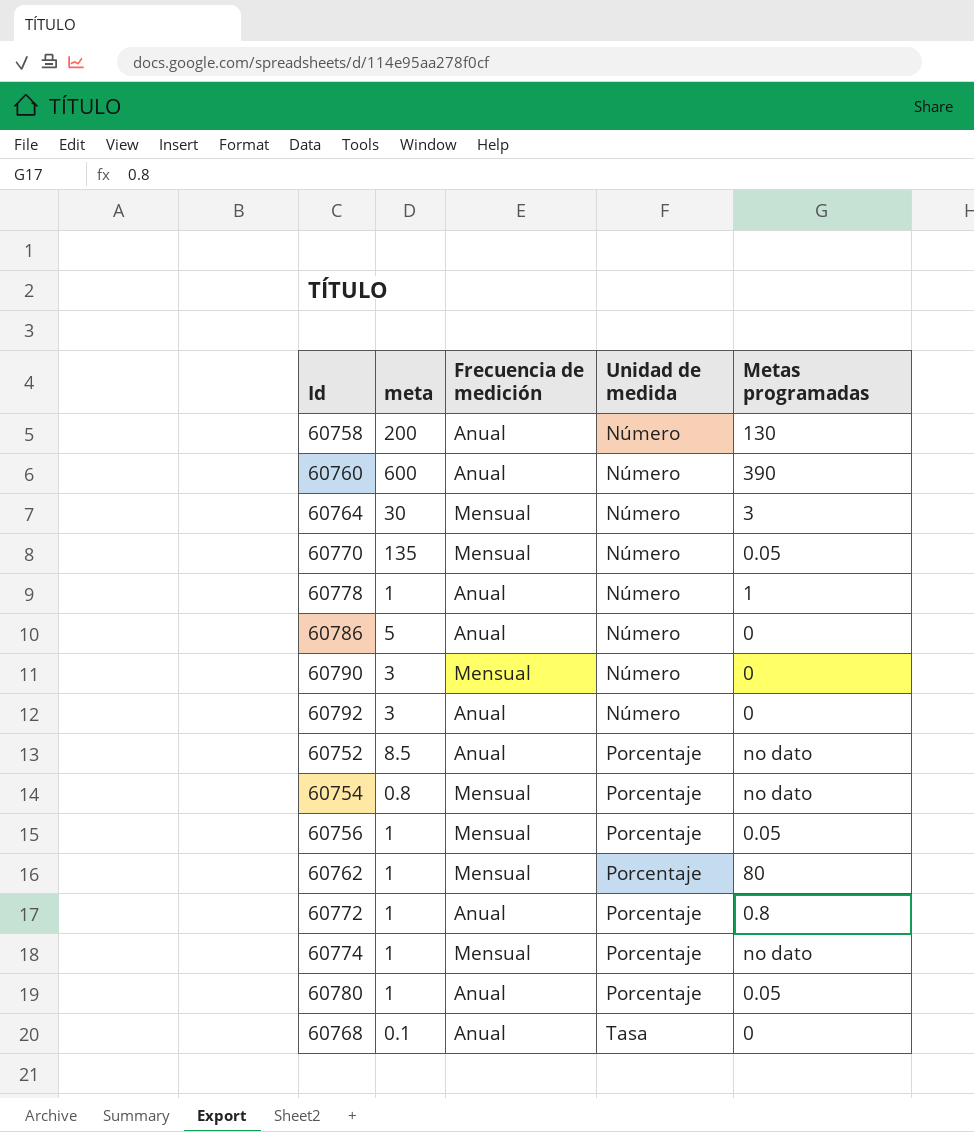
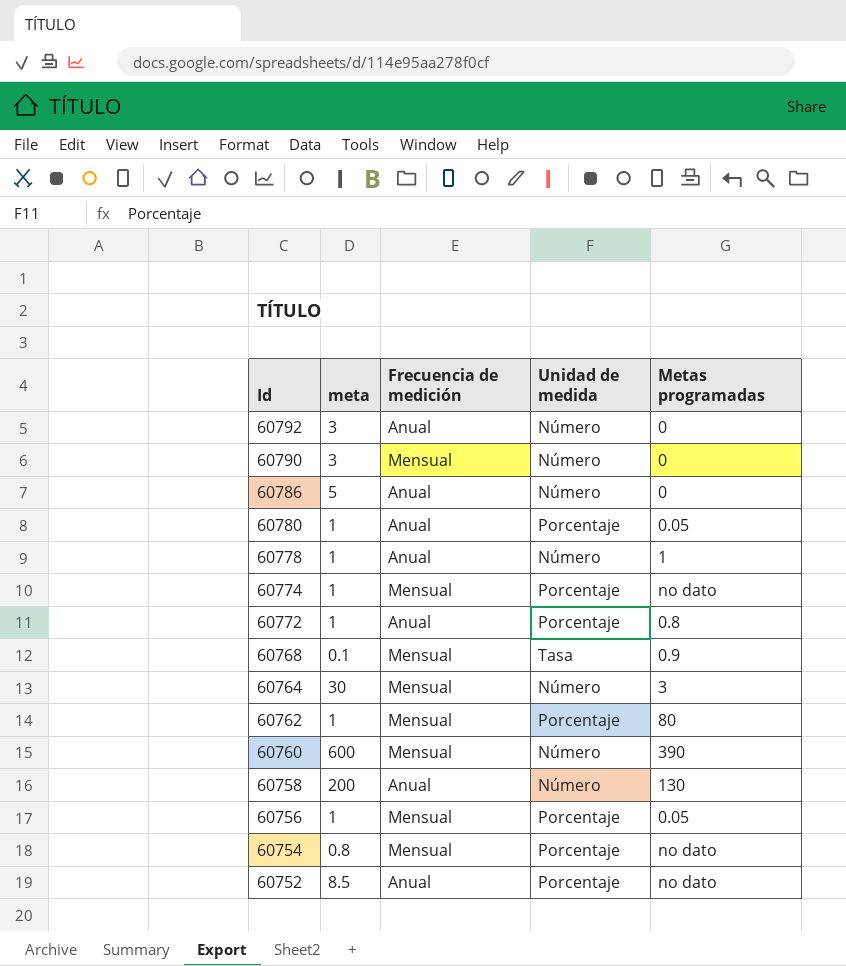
row order: Unidad de medida ascending -> Id descending
row 60770: 135 | Mensual | Número | 0.05 -> none
60768 | Frecuencia de medición: Anual -> Mensual
60768 | Metas programadas: 0 -> 0.9
60760 | Frecuencia de medición: Anual -> Mensual

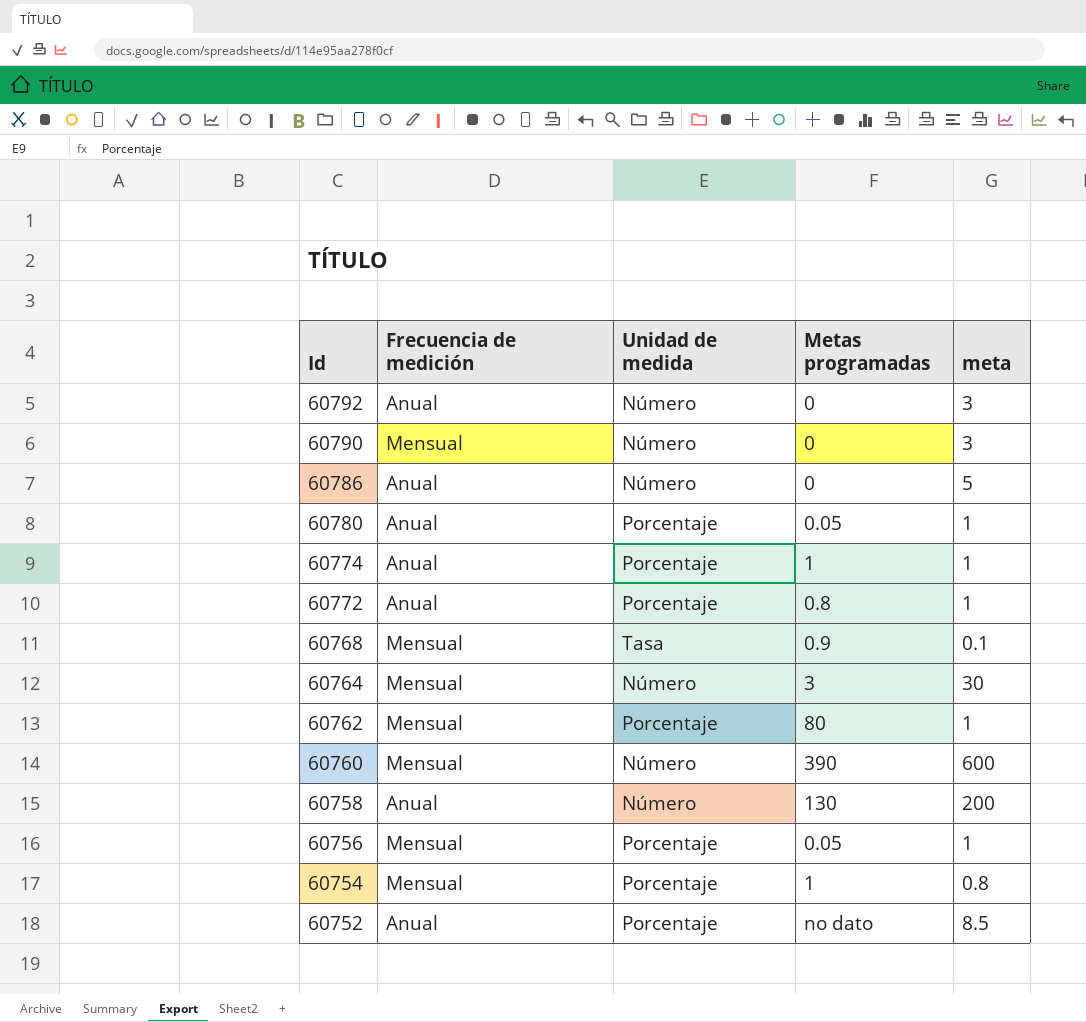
column meta | position: 2 -> 5
row 60778: 1 | Anual | Número | 1 -> none
60774 | Frecuencia de medición: Mensual -> Anual
60774 | Metas programadas: no dato -> 1
60754 | Metas programadas: no dato -> 1

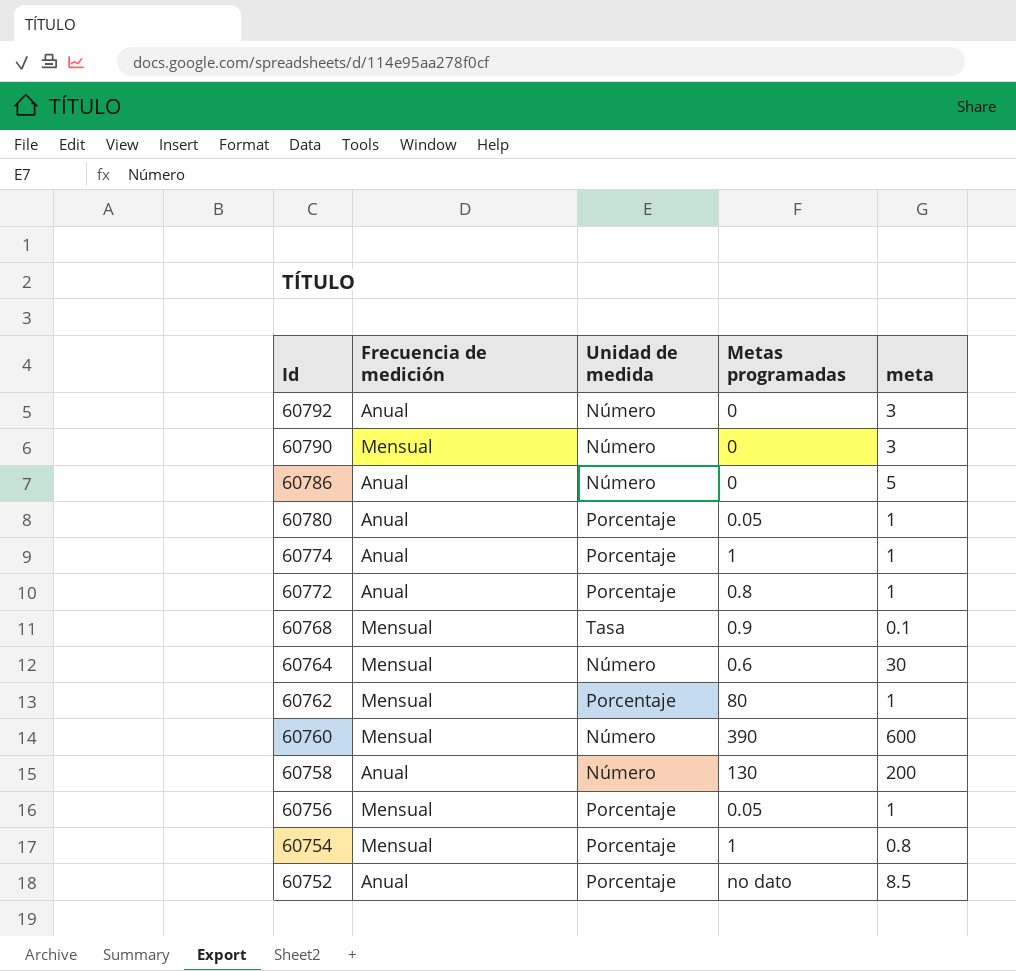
60764 | Metas programadas: 3 -> 0.6

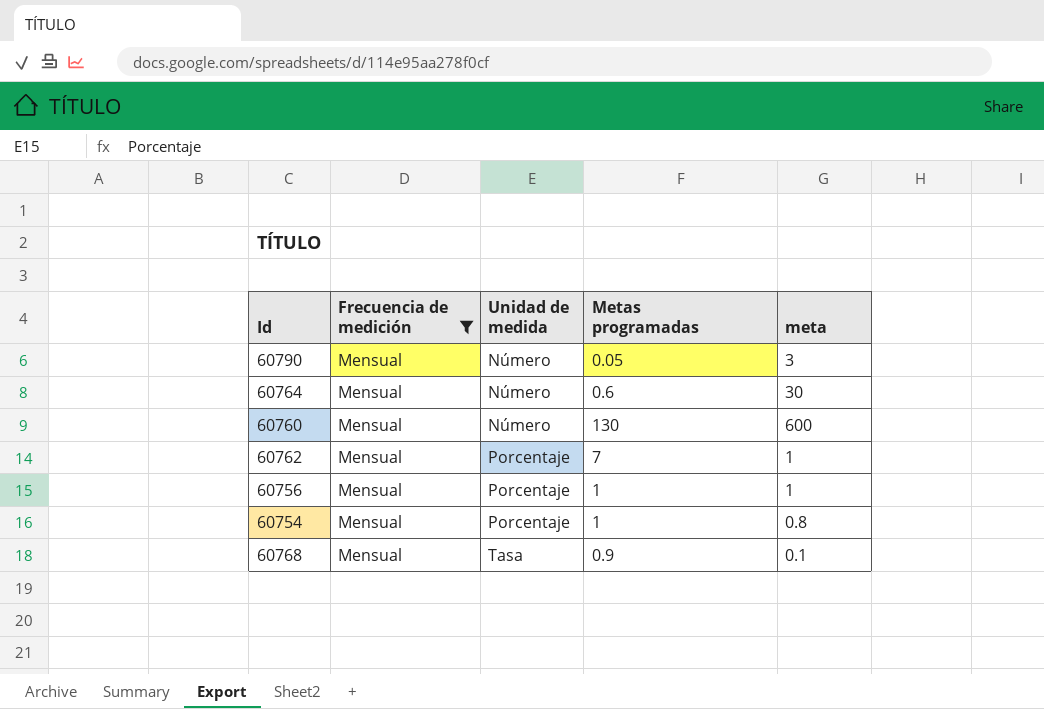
filter: none -> Frecuencia de medición = Mensual
row order: Id descending -> Unidad de medida ascending
60790 | Metas programadas: 0 -> 0.05
60760 | Metas programadas: 390 -> 130
60762 | Metas programadas: 80 -> 7
60756 | Metas programadas: 0.05 -> 1

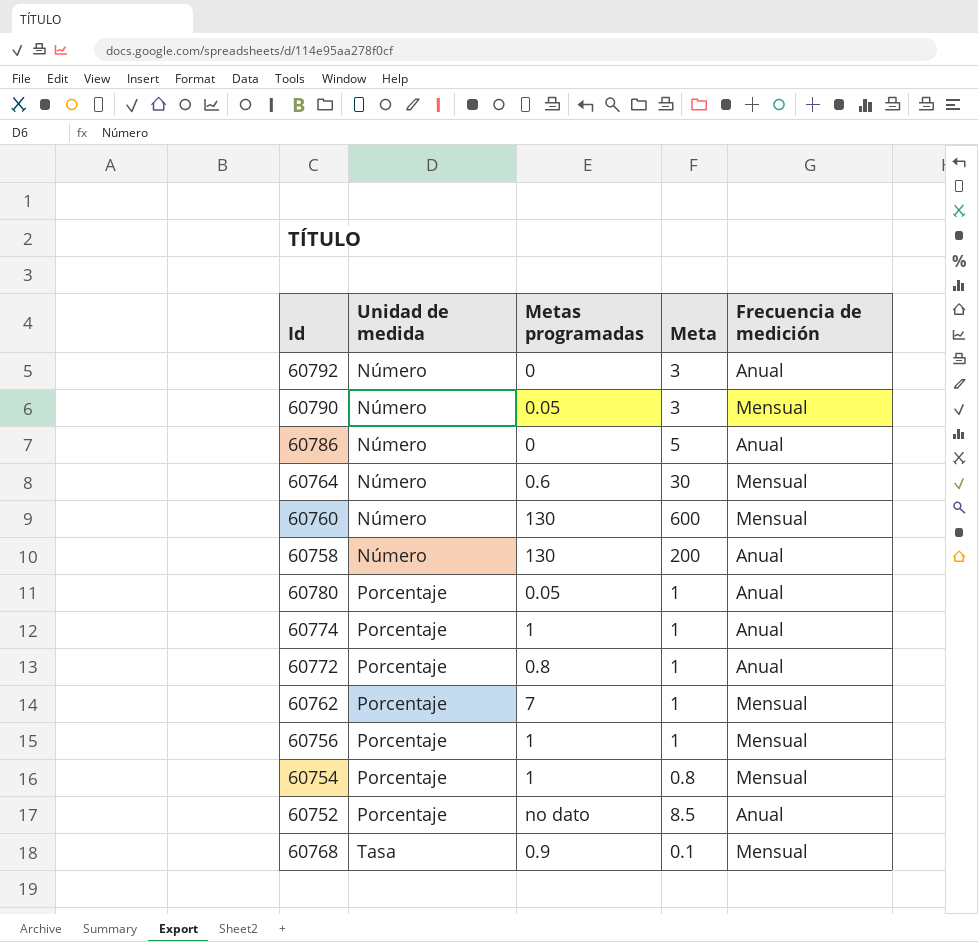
filter: Frecuencia de medición = Mensual -> none
column name: meta -> Meta
column Frecuencia de medición | position: 2 -> 5

